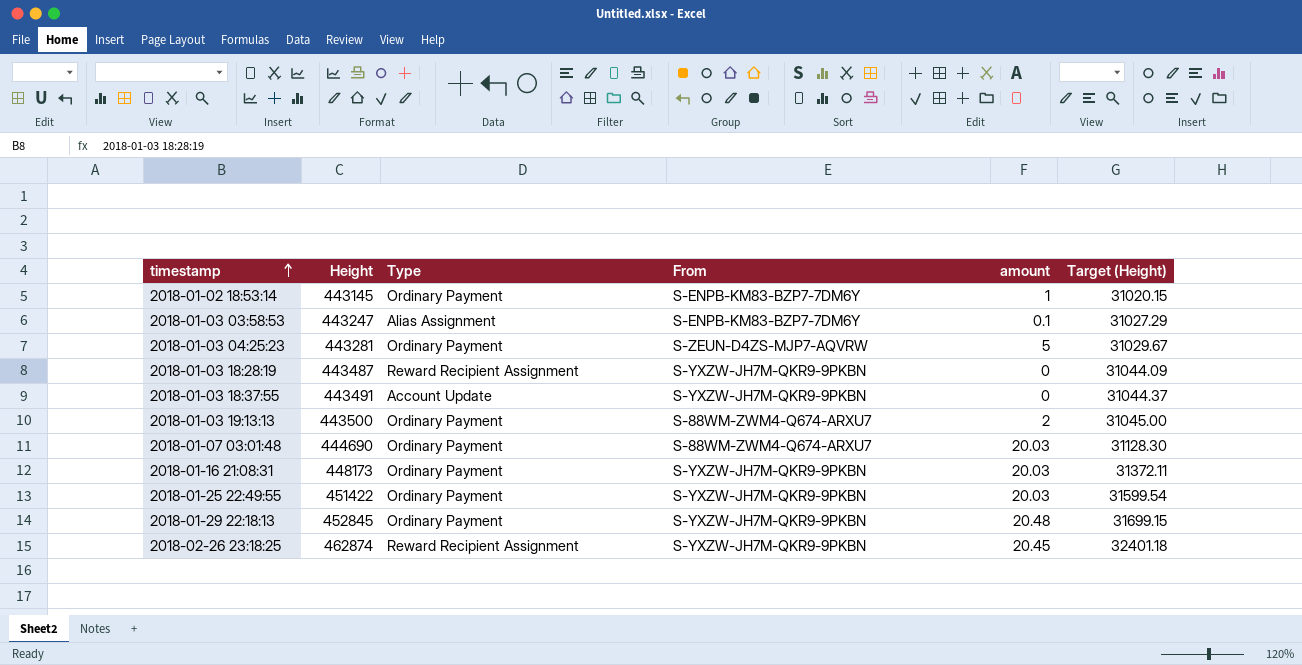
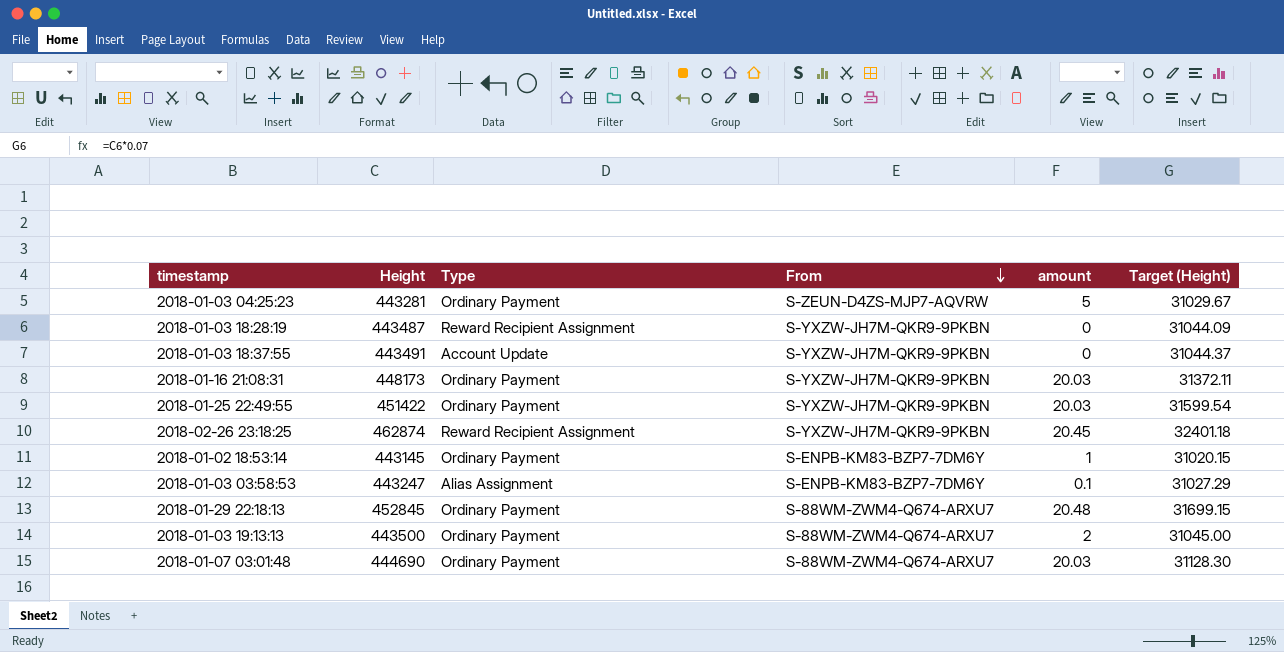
row order: timestamp ascending -> From descending
2018-01-29 22:18:13 | From: S-YXZW-JH7M-QKR9-9PKBN -> S-88WM-ZWM4-Q674-ARXU7

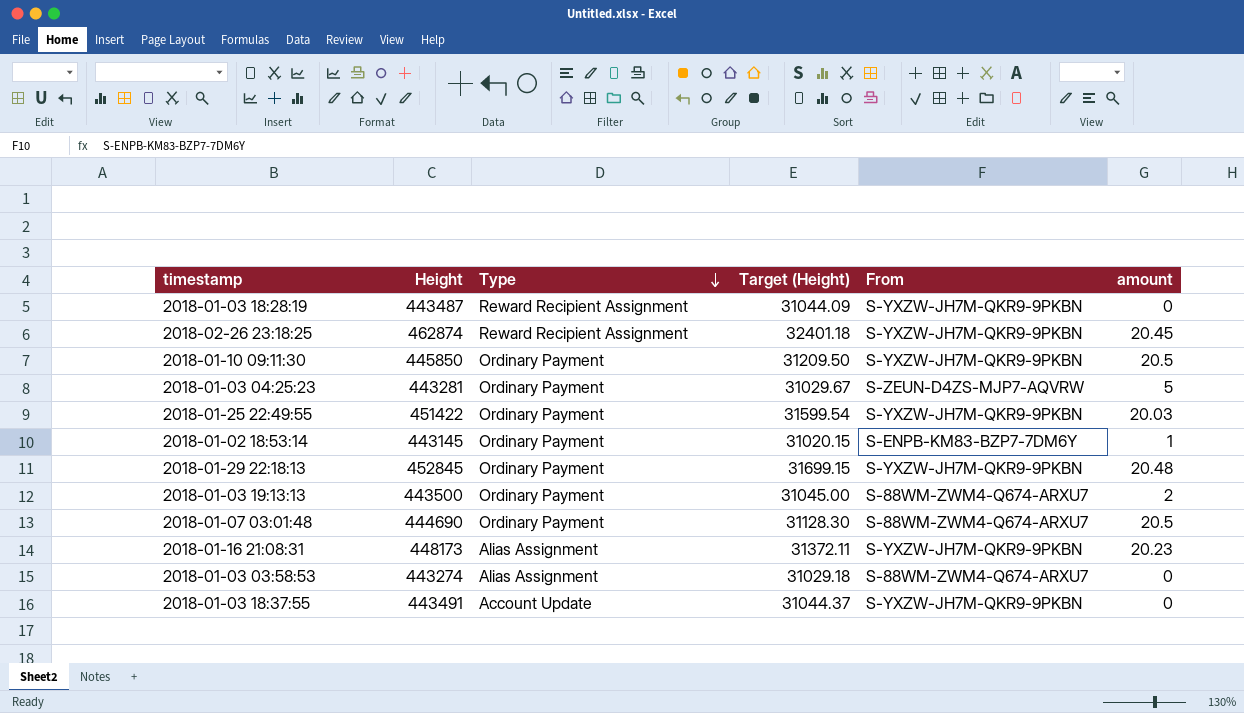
row order: From descending -> Type descending
column Target (Height) | position: 6 -> 4
row 2018-01-10 09:11:30: none -> 445850 | Ordinary Payment | 31209.50 | S-YXZW-JH7M-QKR9-9PKBN | 20.5
2018-01-29 22:18:13 | From: S-88WM-ZWM4-Q674-ARXU7 -> S-YXZW-JH7M-QKR9-9PKBN
2018-01-07 03:01:48 | amount: 20.03 -> 20.5
2018-01-16 21:08:31 | Type: Ordinary Payment -> Alias Assignment
2018-01-16 21:08:31 | amount: 20.03 -> 20.23
2018-01-03 03:58:53 | Height: 443247 -> 443274
2018-01-03 03:58:53 | Target (Height): 31027.29 -> 31029.18
2018-01-03 03:58:53 | From: S-ENPB-KM83-BZP7-7DM6Y -> S-88WM-ZWM4-Q674-ARXU7
2018-01-03 03:58:53 | amount: 0.1 -> 0

